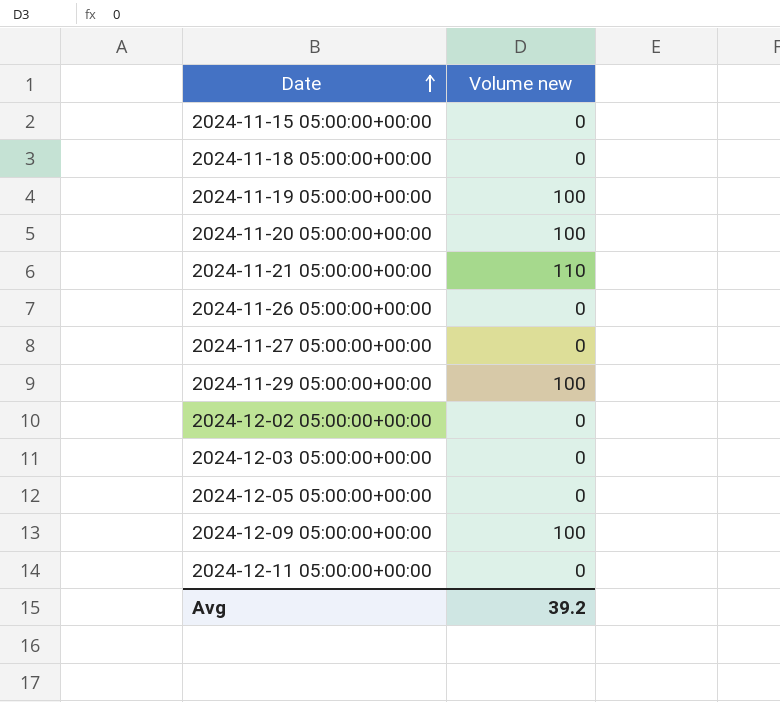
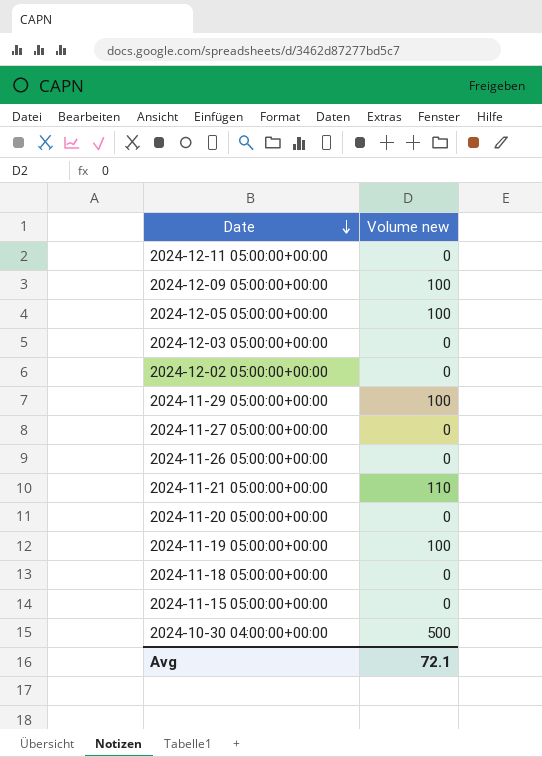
row order: Date ascending -> Date descending
2024-12-05 05:00:00+00:00 | Volume new: 0 -> 100
2024-11-20 05:00:00+00:00 | Volume new: 100 -> 0
row 2024-10-30 04:00:00+00:00: none -> 500
Avg | Volume new: 39.2 -> 72.1

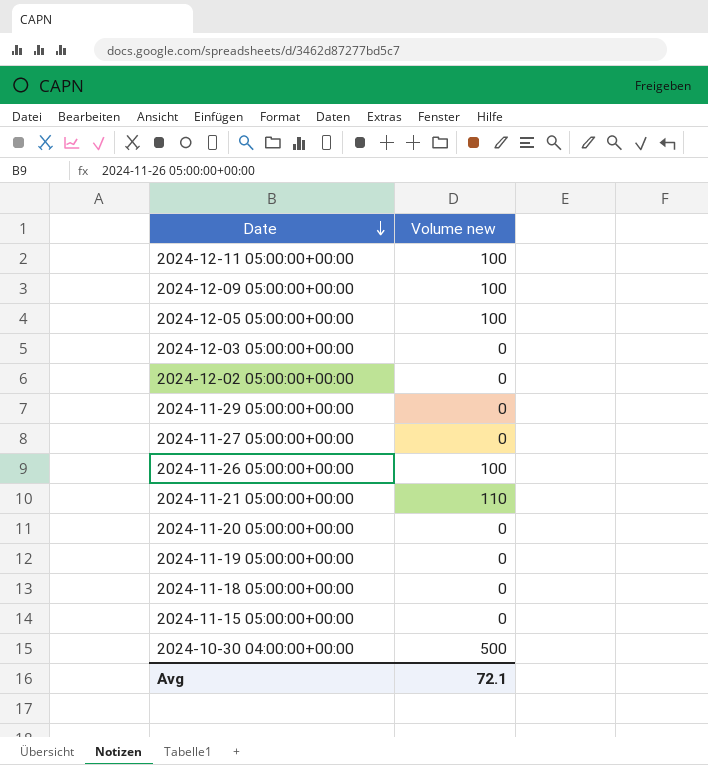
2024-12-11 05:00:00+00:00 | Volume new: 0 -> 100
2024-11-29 05:00:00+00:00 | Volume new: 100 -> 0
2024-11-26 05:00:00+00:00 | Volume new: 0 -> 100
2024-11-19 05:00:00+00:00 | Volume new: 100 -> 0

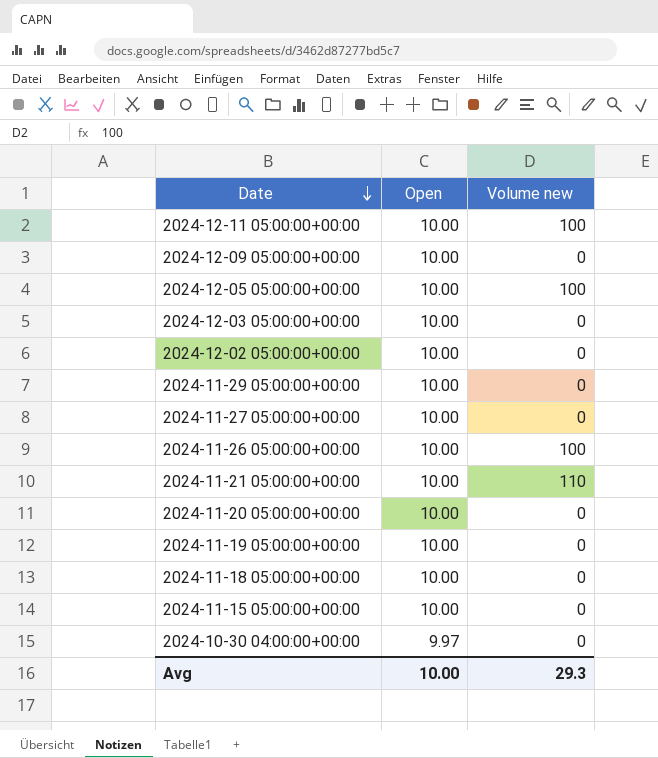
column Open | position: none -> 2
2024-12-09 05:00:00+00:00 | Volume new: 100 -> 0
2024-10-30 04:00:00+00:00 | Volume new: 500 -> 0
Avg | Volume new: 72.1 -> 29.3

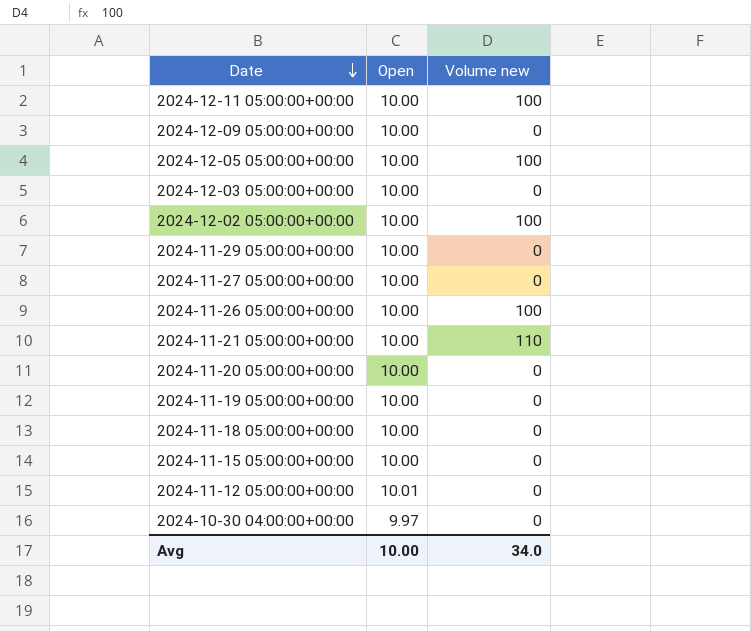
2024-12-02 05:00:00+00:00 | Volume new: 0 -> 100
row 2024-11-12 05:00:00+00:00: none -> 10.01 | 0
Avg | Volume new: 29.3 -> 34.0

